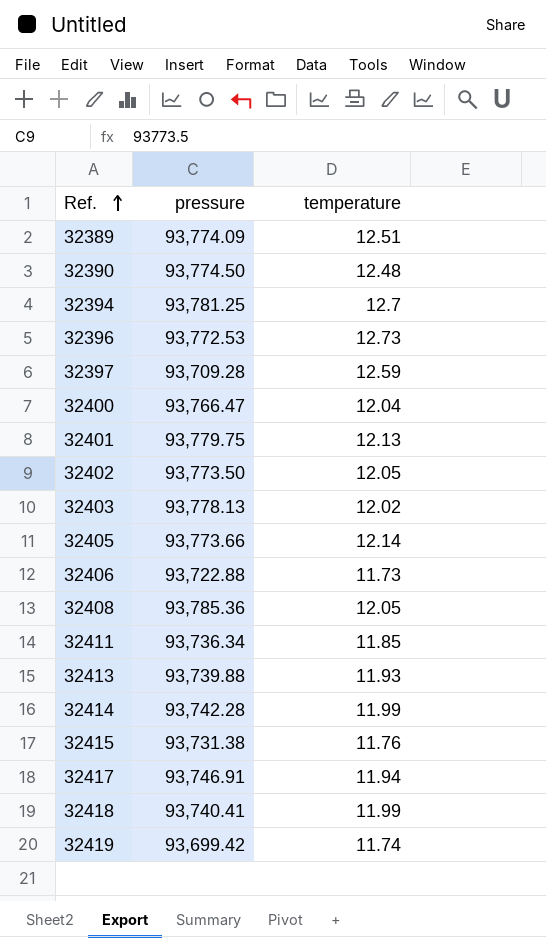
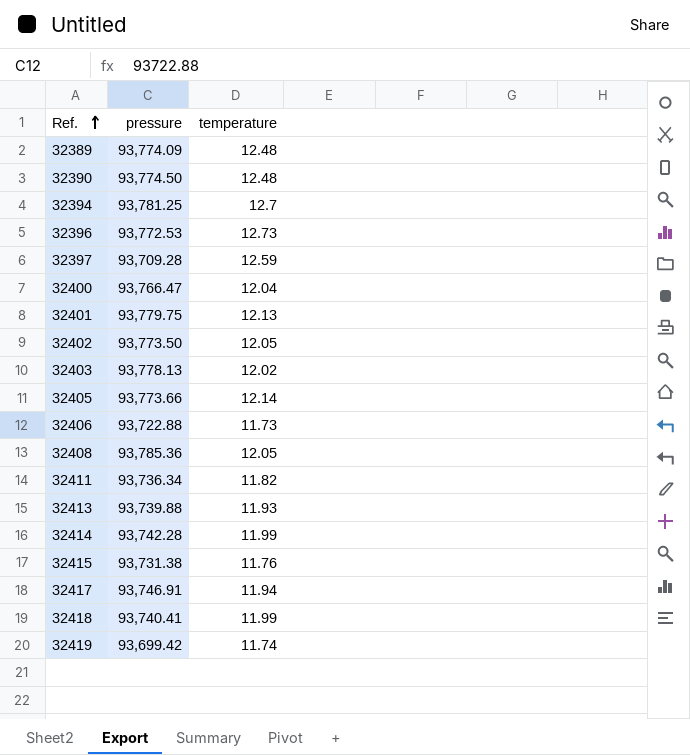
32389 | temperature: 12.51 -> 12.48
32411 | temperature: 11.85 -> 11.82

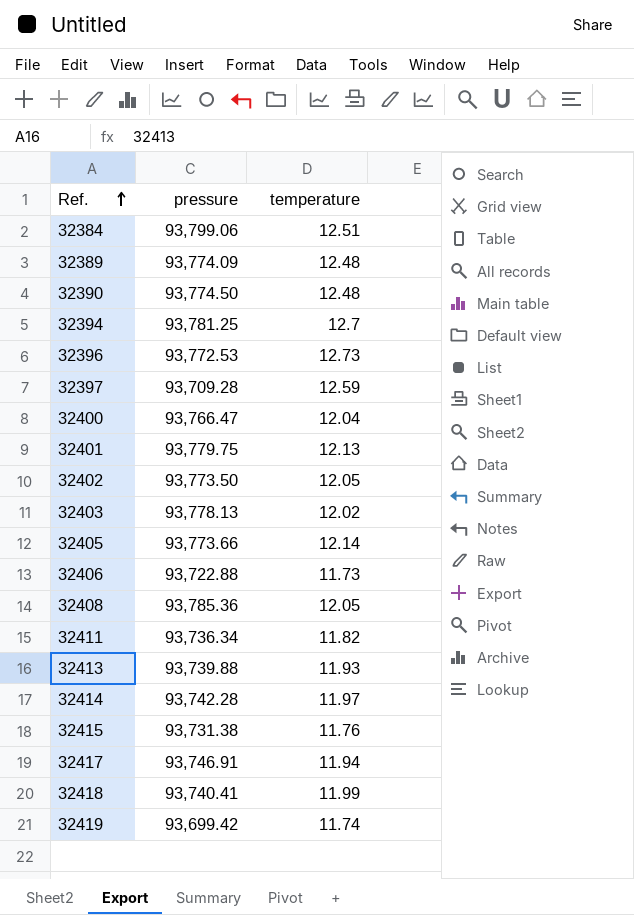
row 32384: none -> 93,799.06 | 12.51
32414 | temperature: 11.99 -> 11.97

